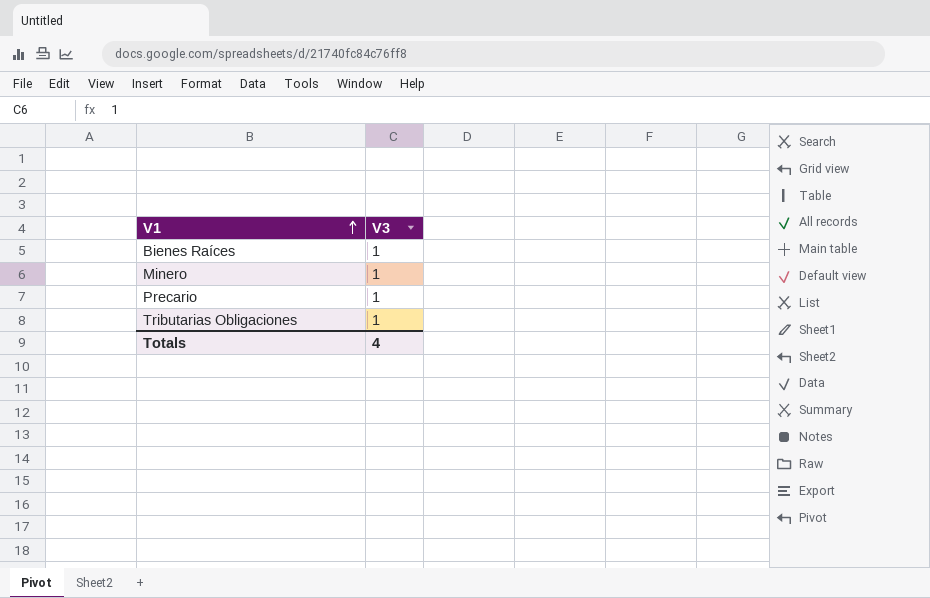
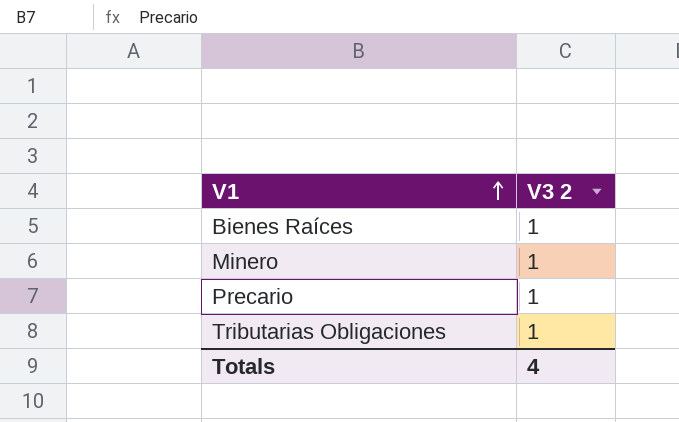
column name: V3 -> V3 2

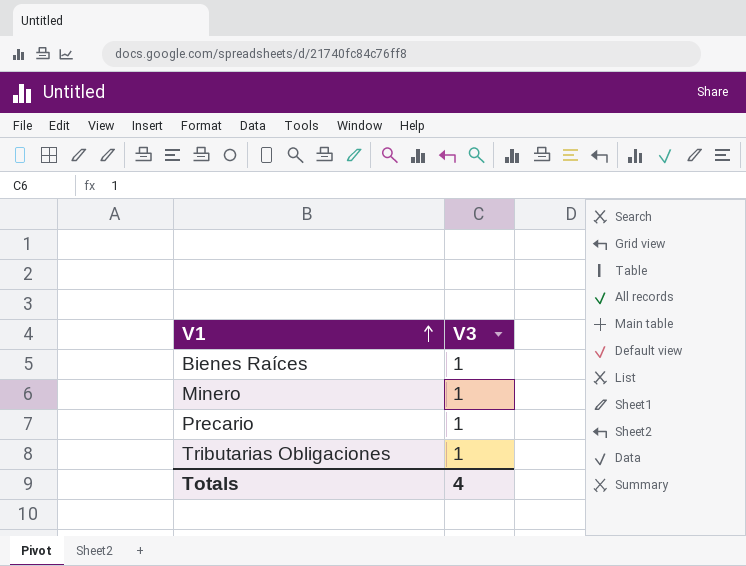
column name: V3 2 -> V3

